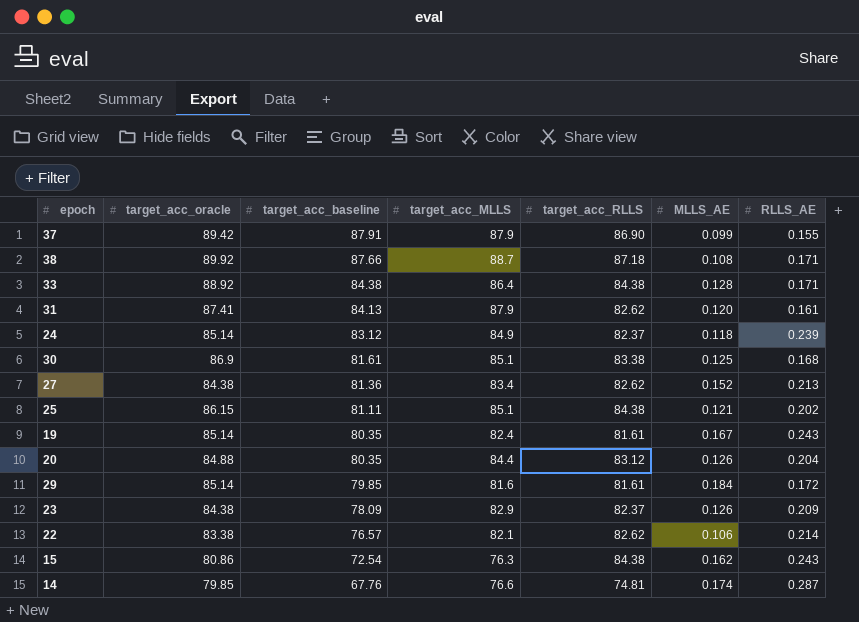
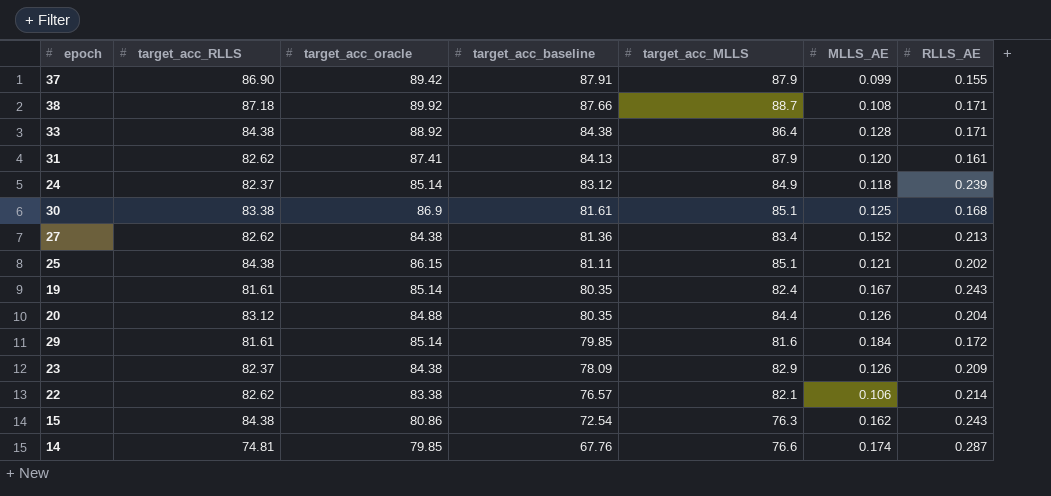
column target_acc_RLLS | position: 5 -> 2

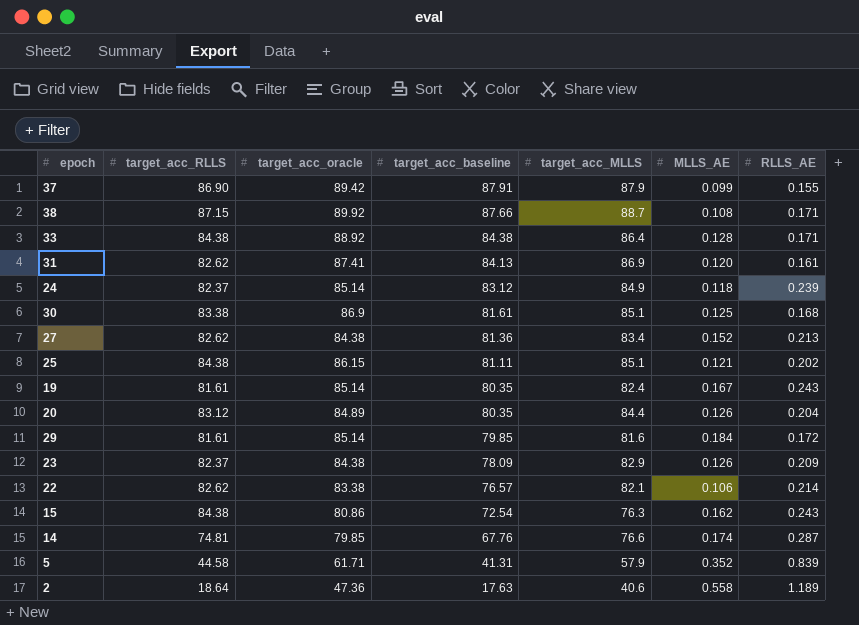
38 | target_acc_RLLS: 87.18 -> 87.15
31 | target_acc_MLLS: 87.9 -> 86.9
20 | target_acc_oracle: 84.88 -> 84.89
row 5: none -> 44.58 | 61.71 | 41.31 | 57.9 | 0.352 | 0.839
row 2: none -> 18.64 | 47.36 | 17.63 | 40.6 | 0.558 | 1.189

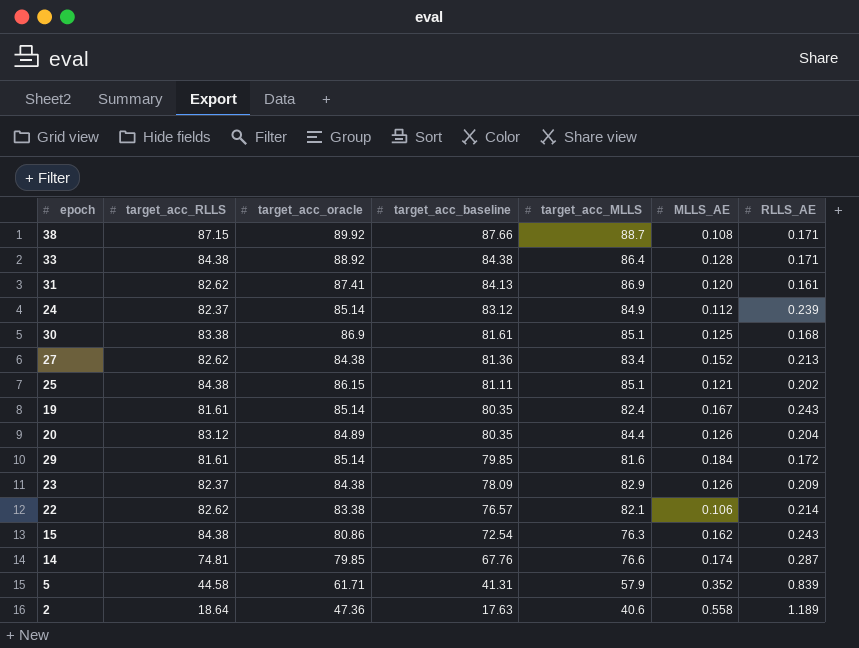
row 37: 86.90 | 89.42 | 87.91 | 87.9 | 0.099 | 0.155 -> none
24 | MLLS_AE: 0.118 -> 0.112

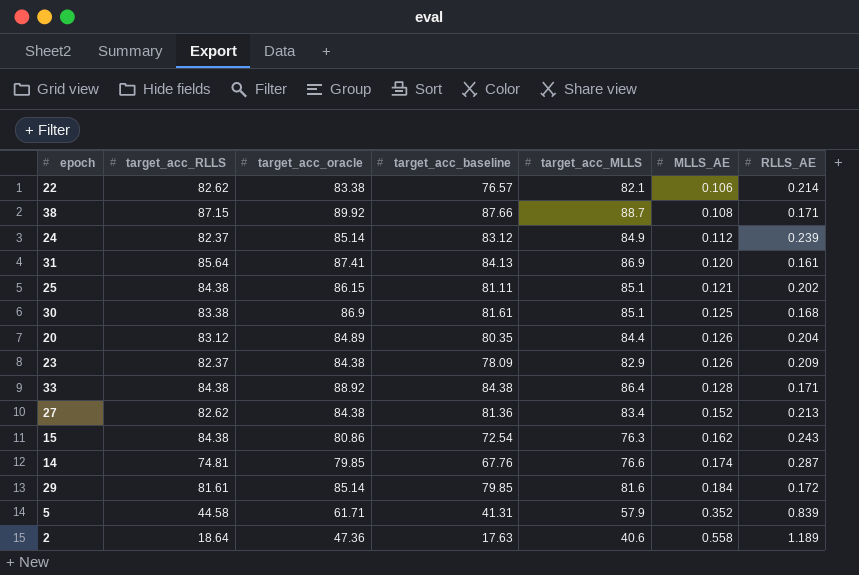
row order: target_acc_baseline descending -> MLLS_AE ascending
row 19: 81.61 | 85.14 | 80.35 | 82.4 | 0.167 | 0.243 -> none
31 | target_acc_RLLS: 82.62 -> 85.64

